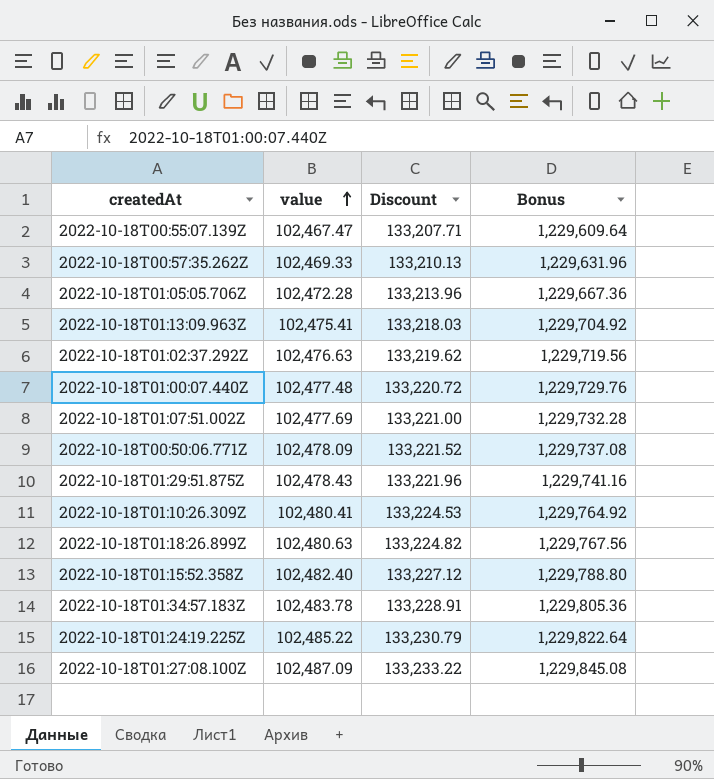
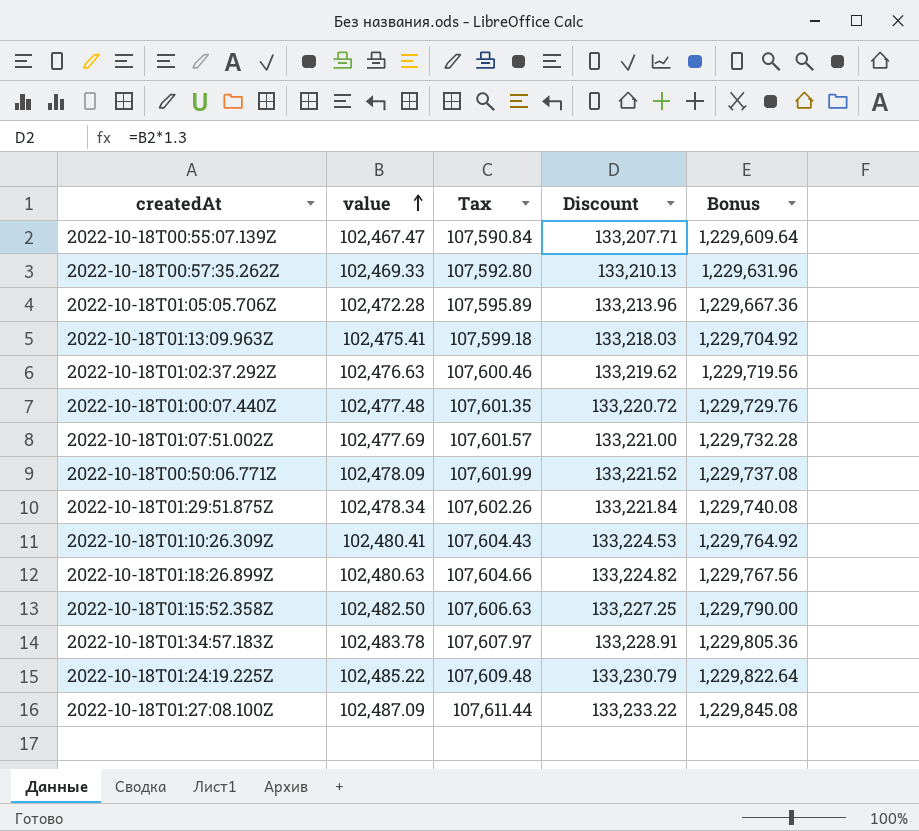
column Tax | formula: none -> [value] * 1.05
2022-10-18T01:29:51.875Z | value: 102,478.43 -> 102,478.34
2022-10-18T01:29:51.875Z | Discount: 133,221.96 -> 133,221.84
2022-10-18T01:29:51.875Z | Bonus: 1,229,741.16 -> 1,229,740.08
2022-10-18T01:15:52.358Z | value: 102,482.40 -> 102,482.50
2022-10-18T01:15:52.358Z | Discount: 133,227.12 -> 133,227.25
2022-10-18T01:15:52.358Z | Bonus: 1,229,788.80 -> 1,229,790.00

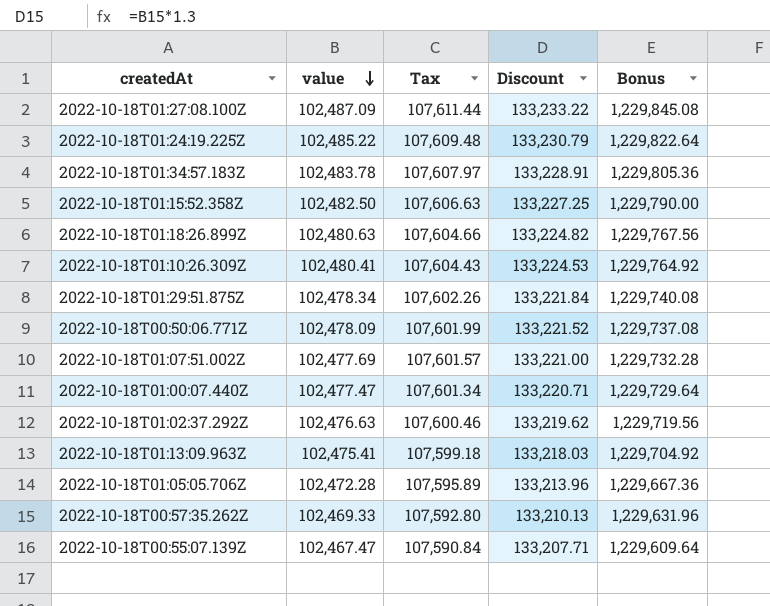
row order: value ascending -> value descending
2022-10-18T01:00:07.440Z | value: 102,477.48 -> 102,477.47
2022-10-18T01:00:07.440Z | Tax: 107,601.35 -> 107,601.34
2022-10-18T01:00:07.440Z | Discount: 133,220.72 -> 133,220.71
2022-10-18T01:00:07.440Z | Bonus: 1,229,729.76 -> 1,229,729.64

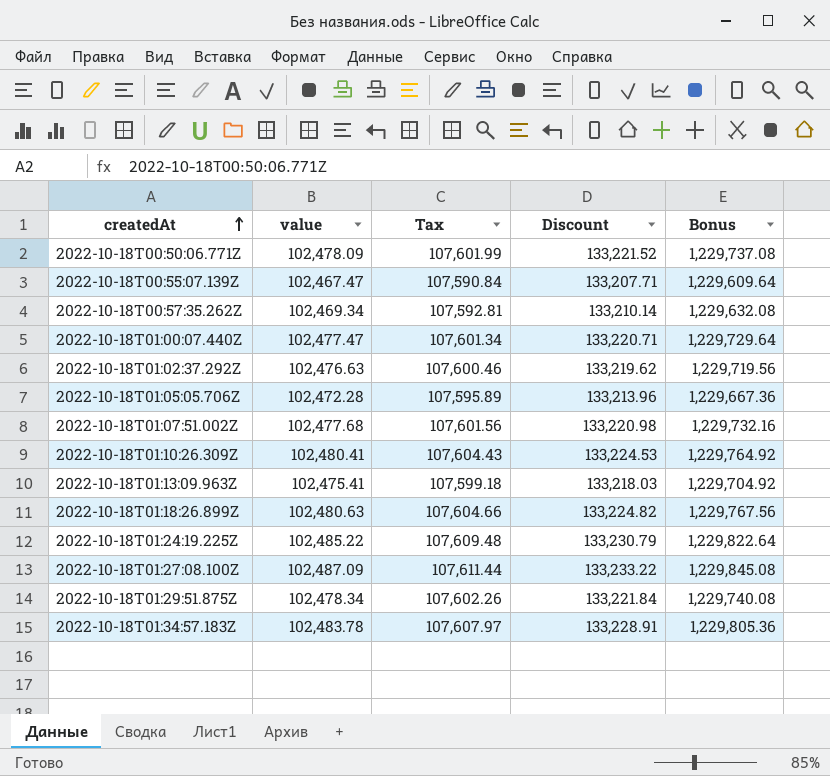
row order: value descending -> createdAt ascending
row 2022-10-18T01:15:52.358Z: 102,482.50 | 107,606.63 | 133,227.25 | 1,229,790.00 -> none
2022-10-18T00:57:35.262Z | value: 102,469.33 -> 102,469.34
2022-10-18T00:57:35.262Z | Tax: 107,592.80 -> 107,592.81
2022-10-18T00:57:35.262Z | Discount: 133,210.13 -> 133,210.14
2022-10-18T00:57:35.262Z | Bonus: 1,229,631.96 -> 1,229,632.08
2022-10-18T01:07:51.002Z | value: 102,477.69 -> 102,477.68
2022-10-18T01:07:51.002Z | Tax: 107,601.57 -> 107,601.56
2022-10-18T01:07:51.002Z | Discount: 133,221.00 -> 133,220.98
2022-10-18T01:07:51.002Z | Bonus: 1,229,732.28 -> 1,229,732.16

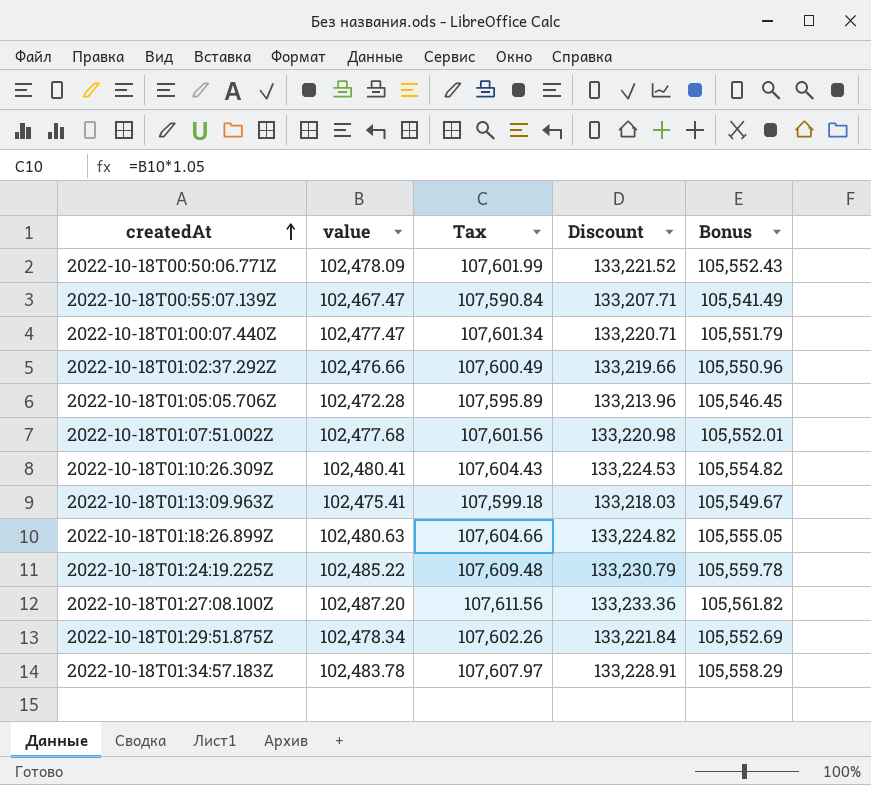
column Bonus | formula: [value] * 12 -> [value] * 1.03
row 2022-10-18T00:57:35.262Z: 102,469.34 | 107,592.81 | 133,210.14 | 1,229,632.08 -> none
2022-10-18T01:02:37.292Z | value: 102,476.63 -> 102,476.66
2022-10-18T01:02:37.292Z | Tax: 107,600.46 -> 107,600.49
2022-10-18T01:02:37.292Z | Discount: 133,219.62 -> 133,219.66
2022-10-18T01:27:08.100Z | value: 102,487.09 -> 102,487.20
2022-10-18T01:27:08.100Z | Tax: 107,611.44 -> 107,611.56
2022-10-18T01:27:08.100Z | Discount: 133,233.22 -> 133,233.36

